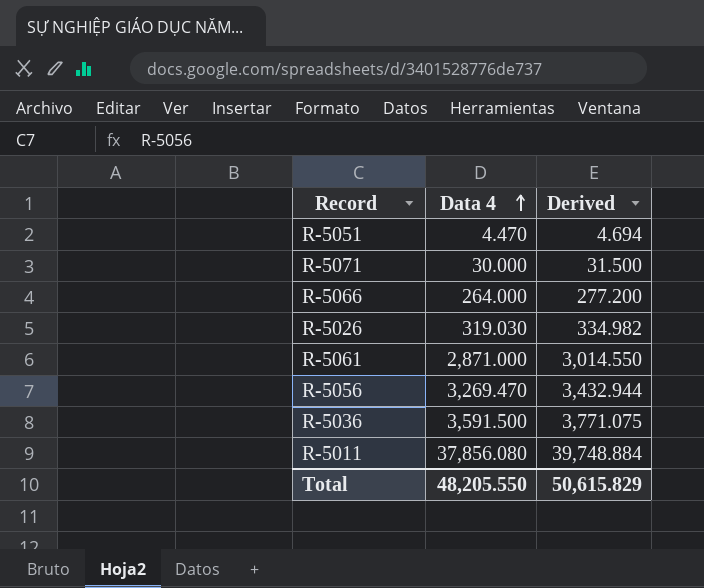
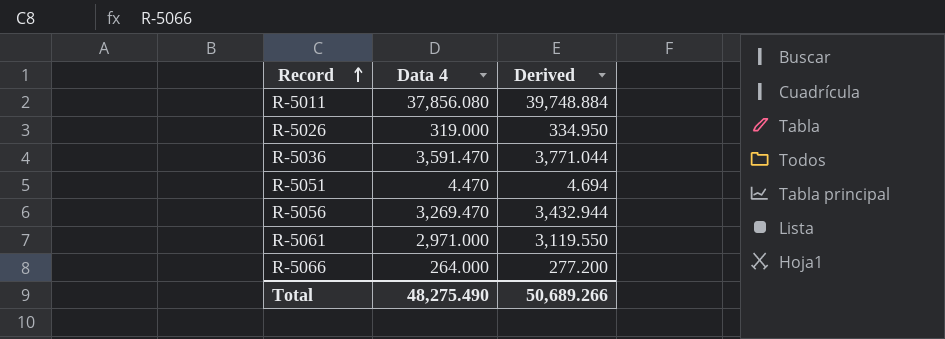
row order: Data 4 ascending -> Record ascending
row R-5071: 30.000 | 31.500 -> none
R-5026 | Data 4: 319.030 -> 319.000
R-5026 | Derived: 334.982 -> 334.950
R-5036 | Data 4: 3,591.500 -> 3,591.470
R-5036 | Derived: 3,771.075 -> 3,771.044
R-5061 | Data 4: 2,871.000 -> 2,971.000
R-5061 | Derived: 3,014.550 -> 3,119.550
Total | Data 4: 48,205.550 -> 48,275.490
Total | Derived: 50,615.829 -> 50,689.266

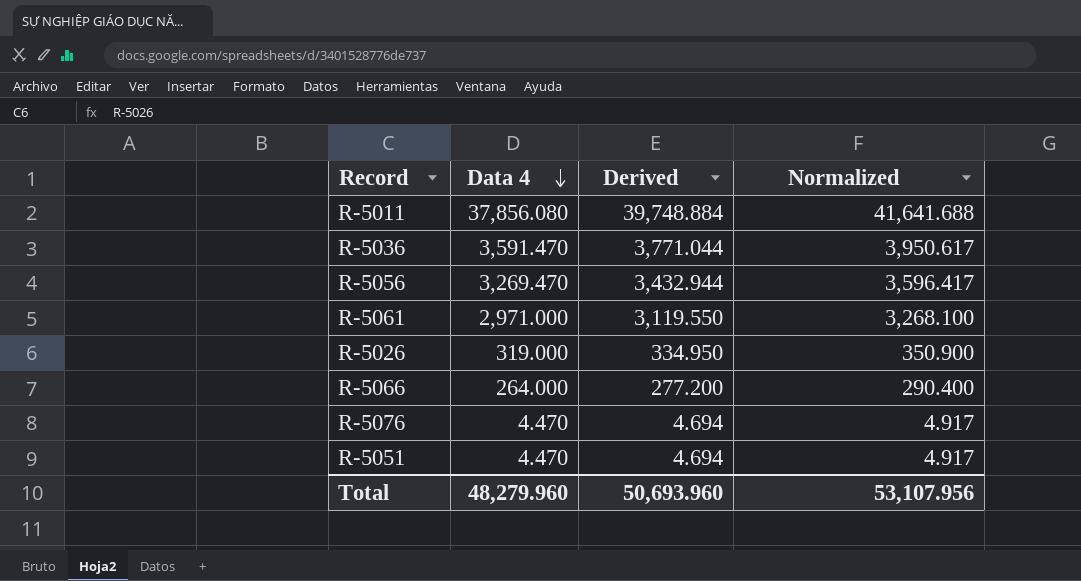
row order: Record ascending -> Data 4 descending
column Normalized | formula: none -> [Data 4] * 1.1
row R-5076: none -> 4.470 | 4.694 | 4.917
Total | Data 4: 48,275.490 -> 48,279.960
Total | Derived: 50,689.266 -> 50,693.960

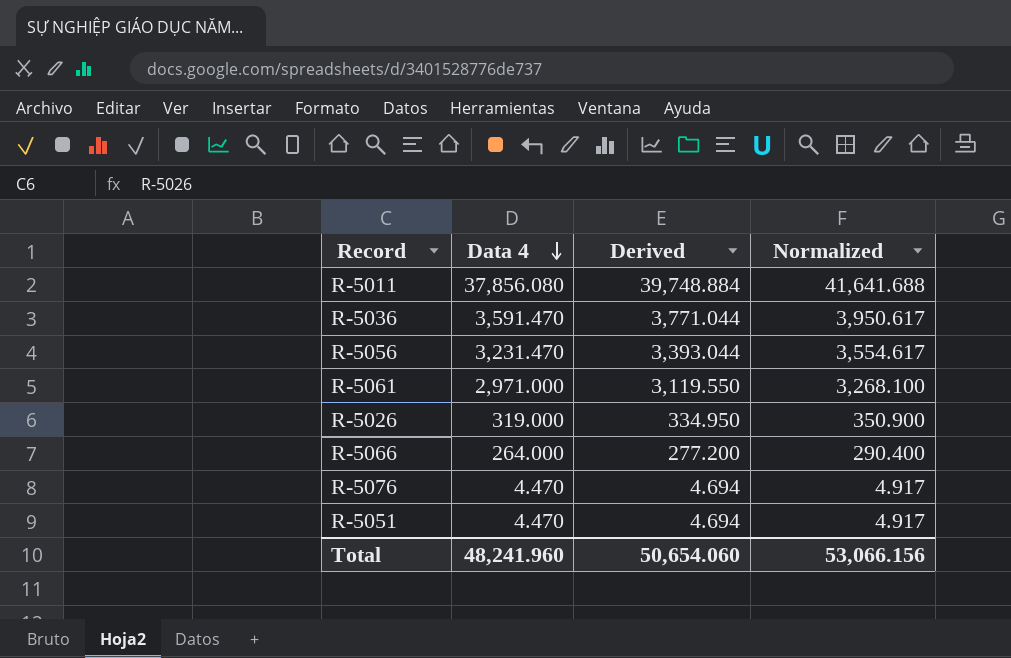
R-5056 | Data 4: 3,269.470 -> 3,231.470
R-5056 | Derived: 3,432.944 -> 3,393.044
R-5056 | Normalized: 3,596.417 -> 3,554.617
Total | Data 4: 48,279.960 -> 48,241.960
Total | Derived: 50,693.960 -> 50,654.060
Total | Normalized: 53,107.956 -> 53,066.156

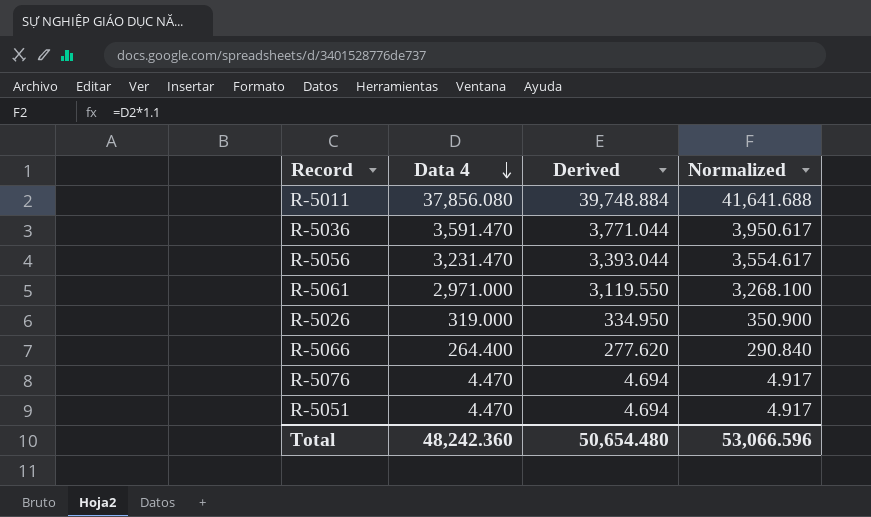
R-5066 | Data 4: 264.000 -> 264.400
R-5066 | Derived: 277.200 -> 277.620
R-5066 | Normalized: 290.400 -> 290.840
Total | Data 4: 48,241.960 -> 48,242.360
Total | Derived: 50,654.060 -> 50,654.480
Total | Normalized: 53,066.156 -> 53,066.596

